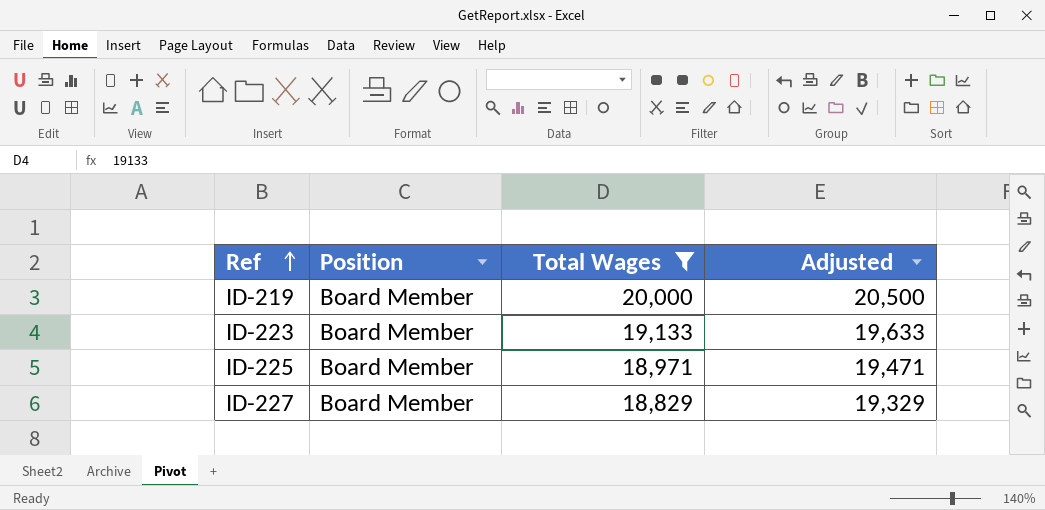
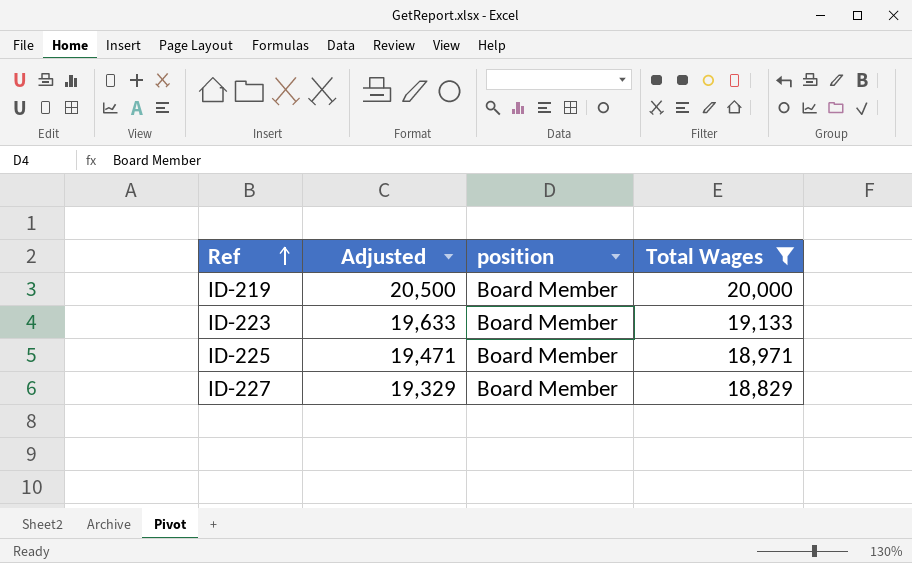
column Adjusted | position: 4 -> 2
column name: Position -> position

